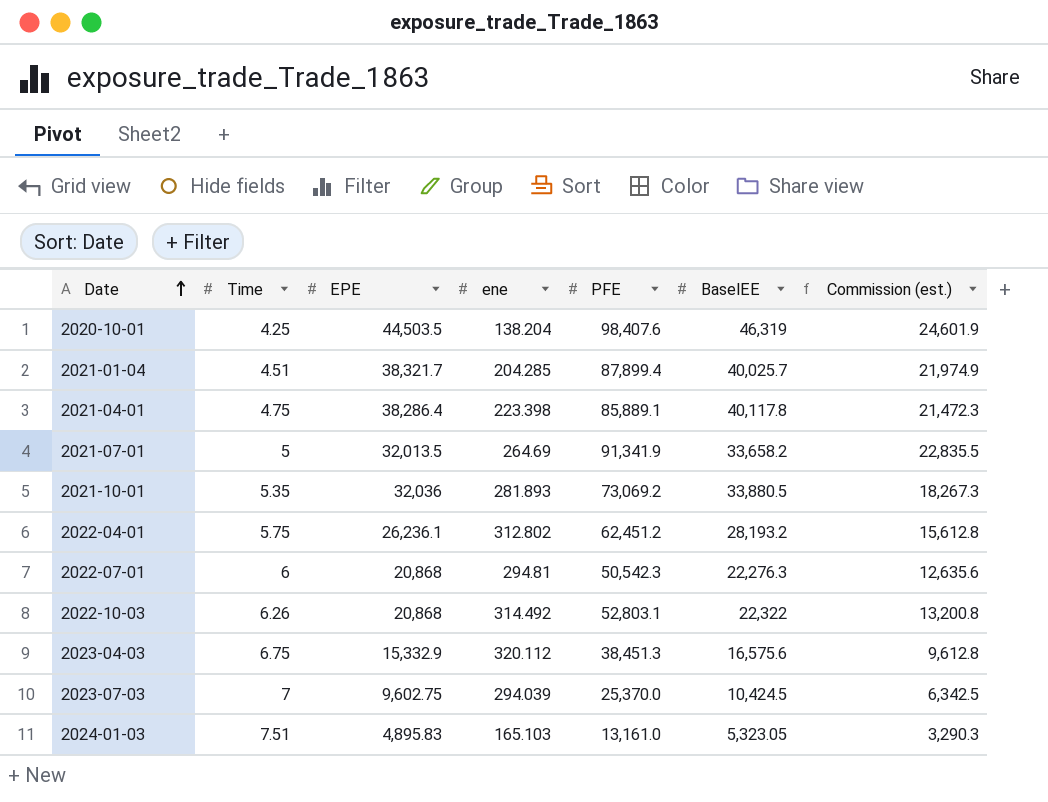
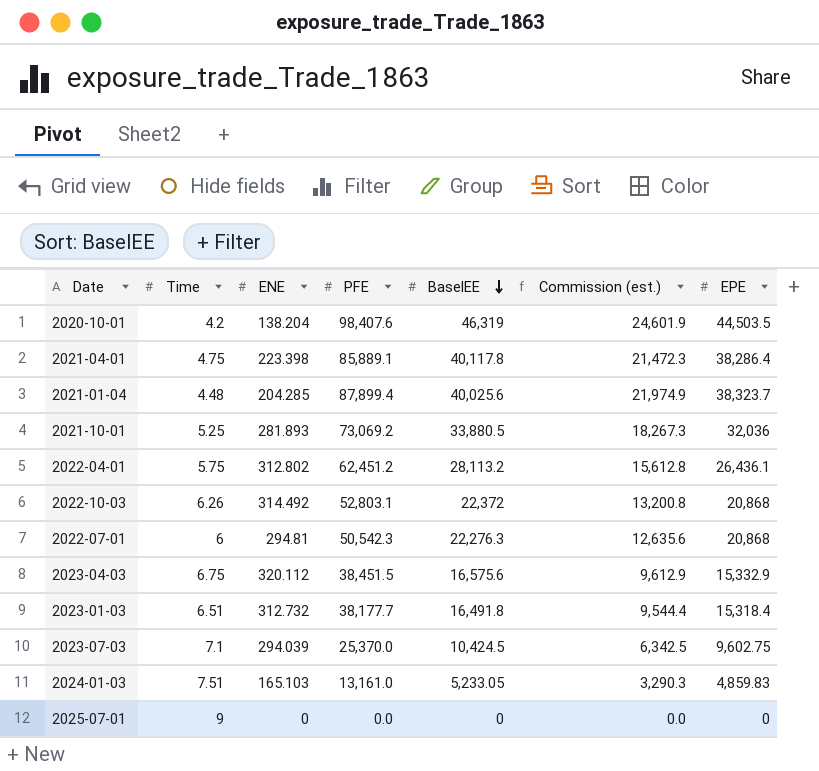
row order: Date ascending -> BaselEE descending
column name: ene -> ENE
column EPE | position: 3 -> 7
row 2021-07-01: 5 | 32,013.5 | 264.69 | 91,341.9 | 33,658.2 | 22,835.5 -> none
2020-10-01 | Time: 4.25 -> 4.2
2021-01-04 | Time: 4.51 -> 4.48
2021-01-04 | BaselEE: 40,025.7 -> 40,025.6
2021-01-04 | EPE: 38,321.7 -> 38,323.7
2021-10-01 | Time: 5.35 -> 5.25
2022-04-01 | BaselEE: 28,193.2 -> 28,113.2
2022-04-01 | EPE: 26,236.1 -> 26,436.1
2022-10-03 | BaselEE: 22,322 -> 22,372
2023-04-03 | PFE: 38,451.3 -> 38,451.5
2023-04-03 | Commission (est.): 9,612.8 -> 9,612.9
row 2023-01-03: none -> 6.51 | 312.732 | 38,177.7 | 16,491.8 | 9,544.4 | 15,318.4
2023-07-03 | Time: 7 -> 7.1
2024-01-03 | BaselEE: 5,323.05 -> 5,233.05
2024-01-03 | EPE: 4,895.83 -> 4,859.83
row 2025-07-01: none -> 9 | 0 | 0.0 | 0 | 0.0 | 0

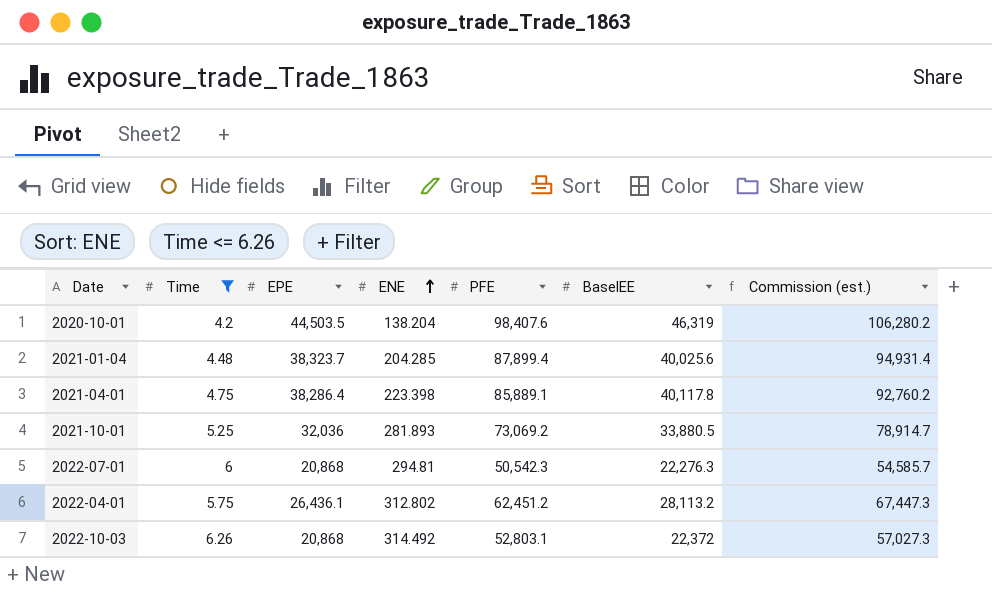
filter: none -> Time <= 6.26
row order: BaselEE descending -> ENE ascending
column EPE | position: 7 -> 3
column Commission (est.) | formula: [PFE] * 0.25 -> [PFE] * 1.08

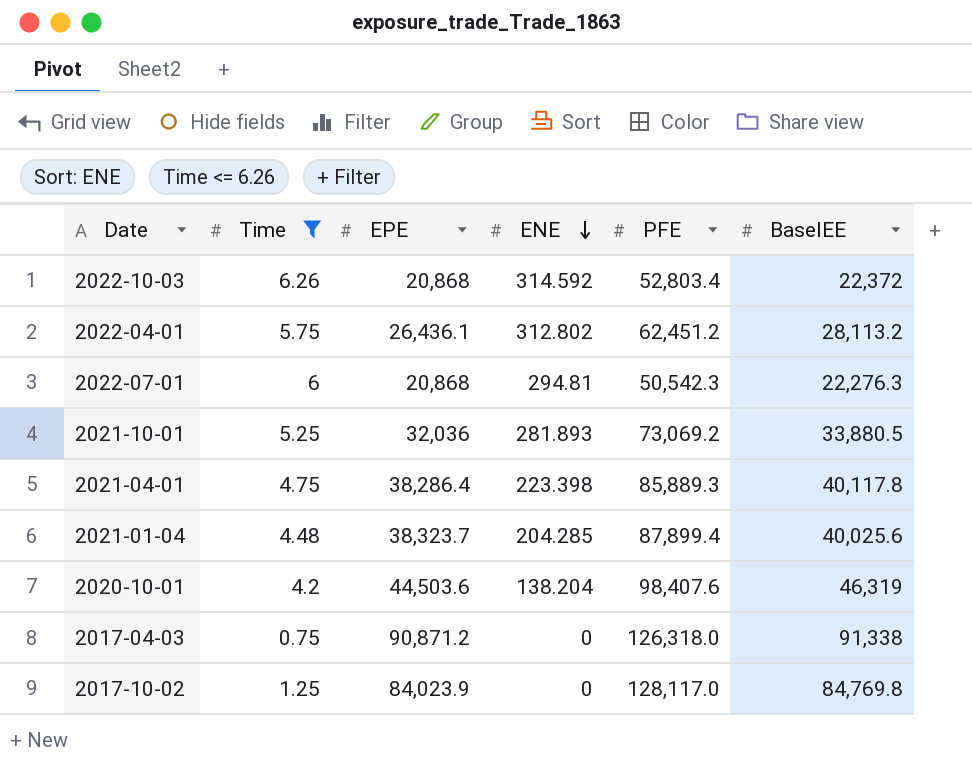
row order: ENE ascending -> ENE descending
column Commission (est.) | formula: [PFE] * 1.08 -> none
2022-10-03 | ENE: 314.492 -> 314.592
2022-10-03 | PFE: 52,803.1 -> 52,803.4
2021-04-01 | PFE: 85,889.1 -> 85,889.3
2020-10-01 | EPE: 44,503.5 -> 44,503.6
row 2017-04-03: none -> 0.75 | 90,871.2 | 0 | 126,318.0 | 91,338
row 2017-10-02: none -> 1.25 | 84,023.9 | 0 | 128,117.0 | 84,769.8

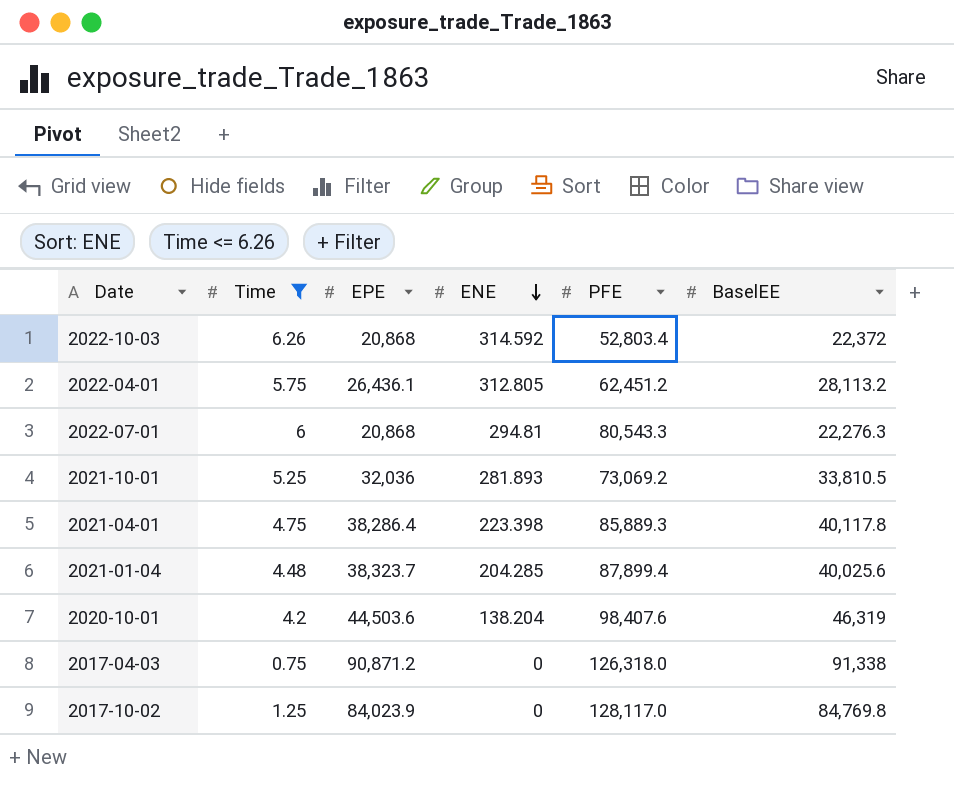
2022-04-01 | ENE: 312.802 -> 312.805
2022-07-01 | PFE: 50,542.3 -> 80,543.3
2021-10-01 | BaselEE: 33,880.5 -> 33,810.5

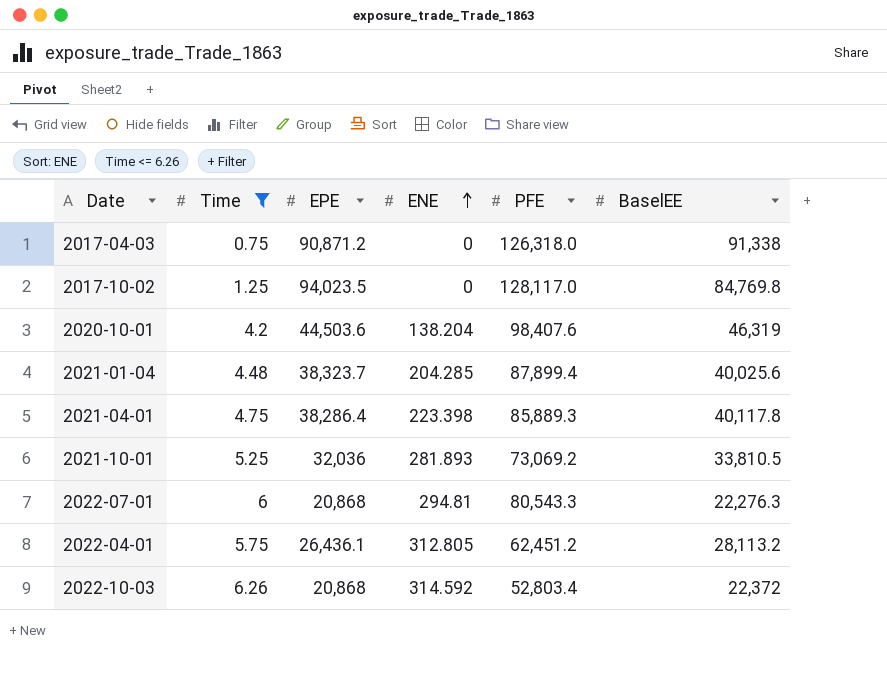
row order: ENE descending -> ENE ascending
2017-10-02 | EPE: 84,023.9 -> 94,023.5

